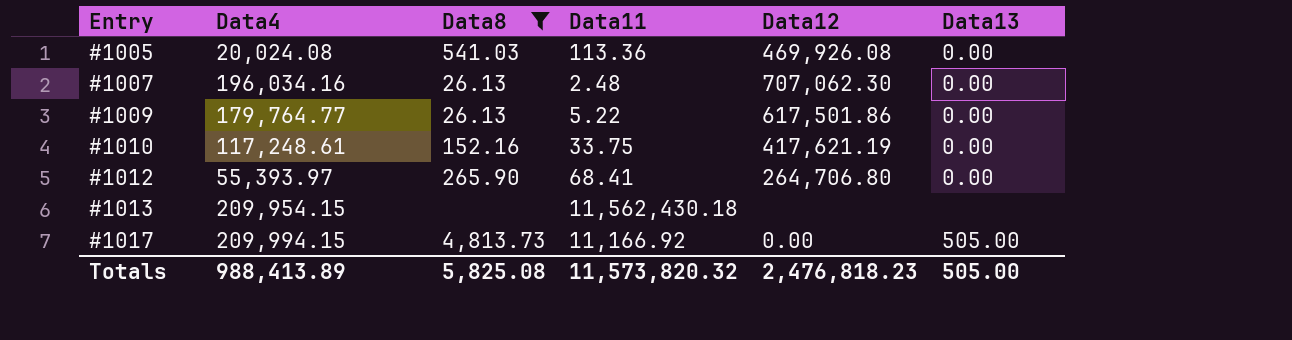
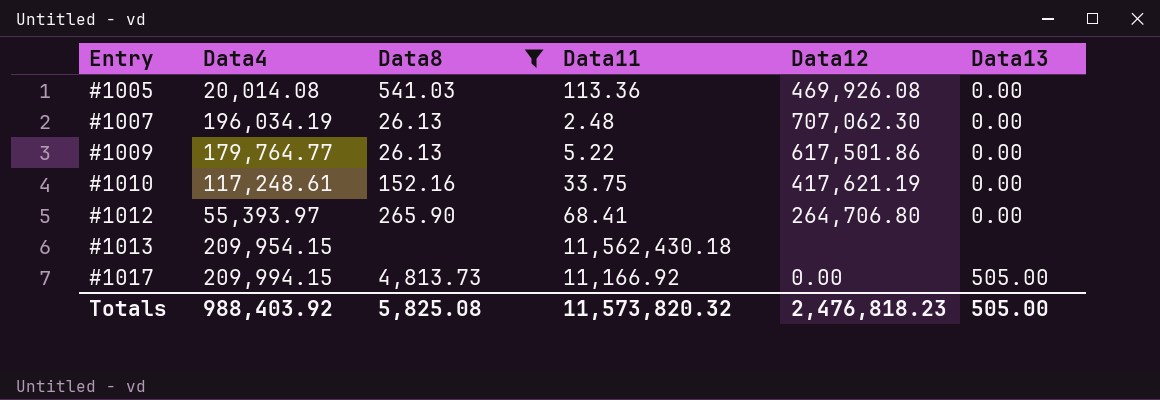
#1005 | Data4: 20,024.08 -> 20,014.08
#1007 | Data4: 196,034.16 -> 196,034.19
Totals | Data4: 988,413.89 -> 988,403.92

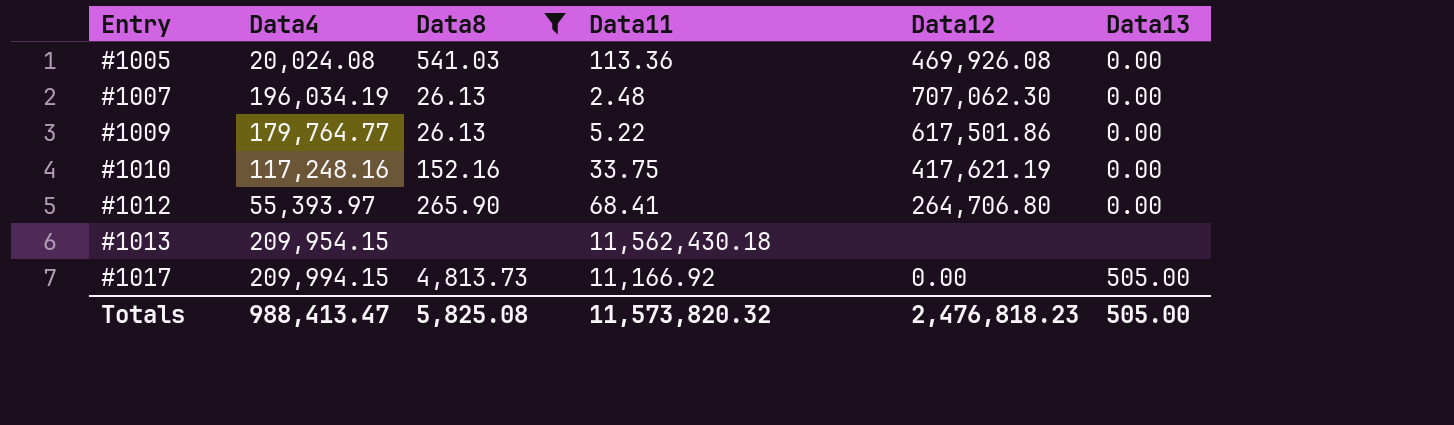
#1005 | Data4: 20,014.08 -> 20,024.08
#1010 | Data4: 117,248.61 -> 117,248.16
Totals | Data4: 988,403.92 -> 988,413.47

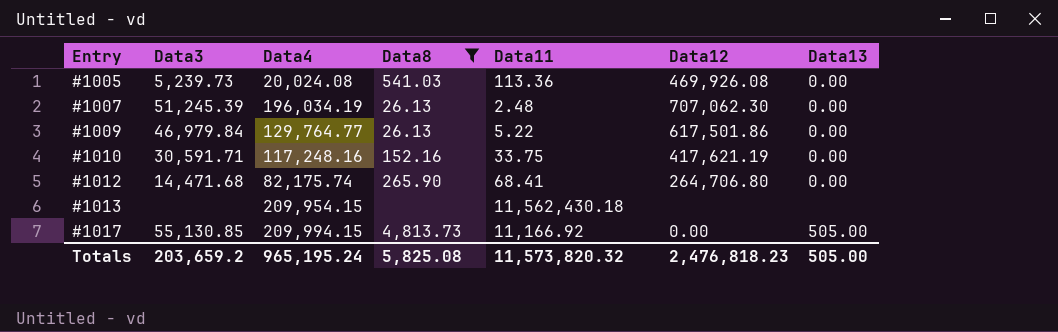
column Data3 | position: none -> 2
#1009 | Data4: 179,764.77 -> 129,764.77
#1012 | Data4: 55,393.97 -> 82,175.74
Totals | Data4: 988,413.47 -> 965,195.24

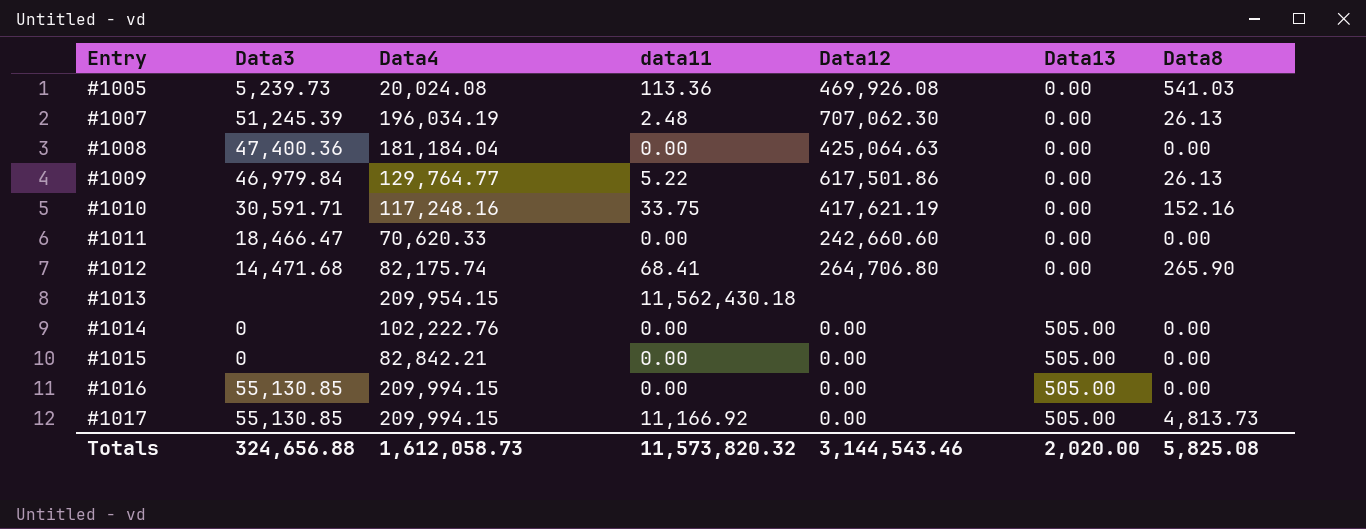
filter: Data8 != 0.00 -> none
column name: Data11 -> data11
column Data8 | position: 4 -> 7
Totals | Data3: 203,659.2 -> 324,656.88
Totals | Data4: 965,195.24 -> 1,612,058.73
Totals | Data12: 2,476,818.23 -> 3,144,543.46
Totals | Data13: 505.00 -> 2,020.00

